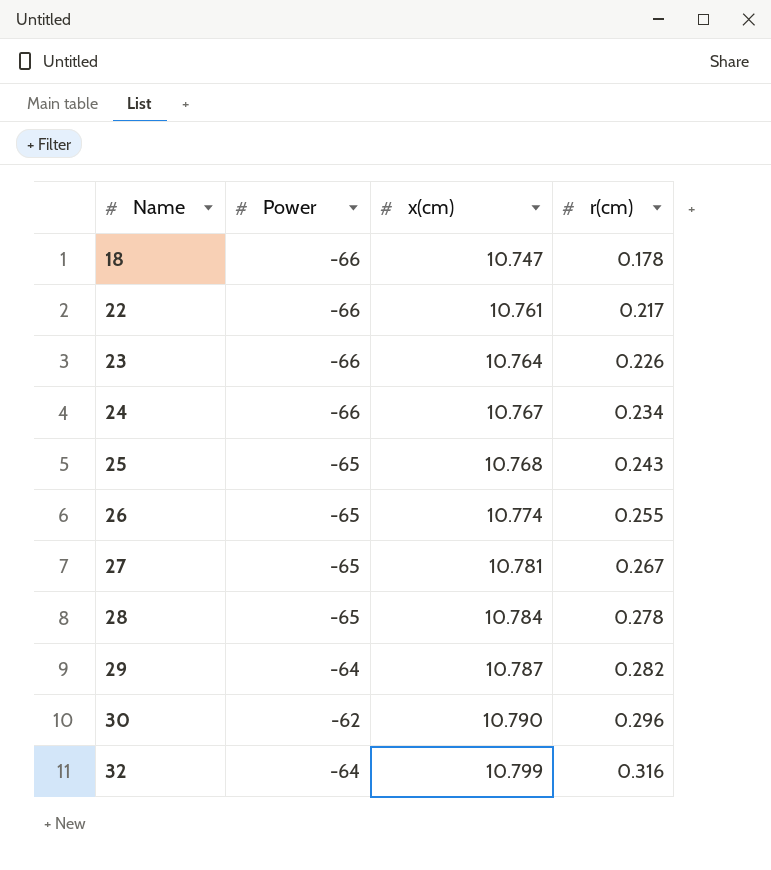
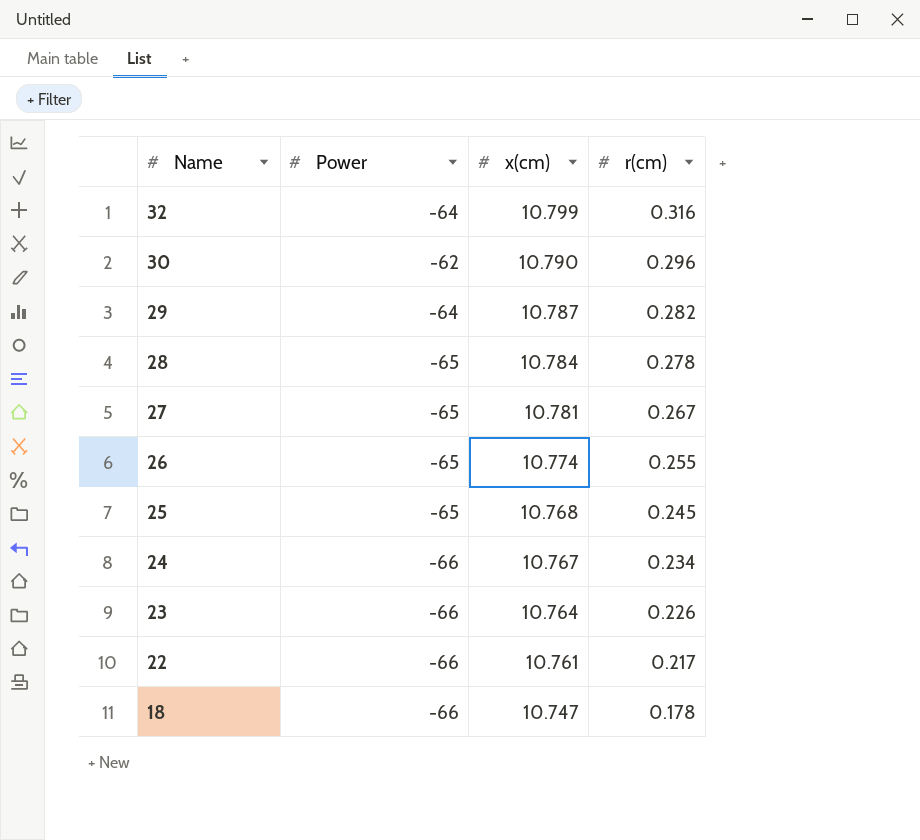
row order: Name ascending -> Name descending
25 | r(cm): 0.243 -> 0.245

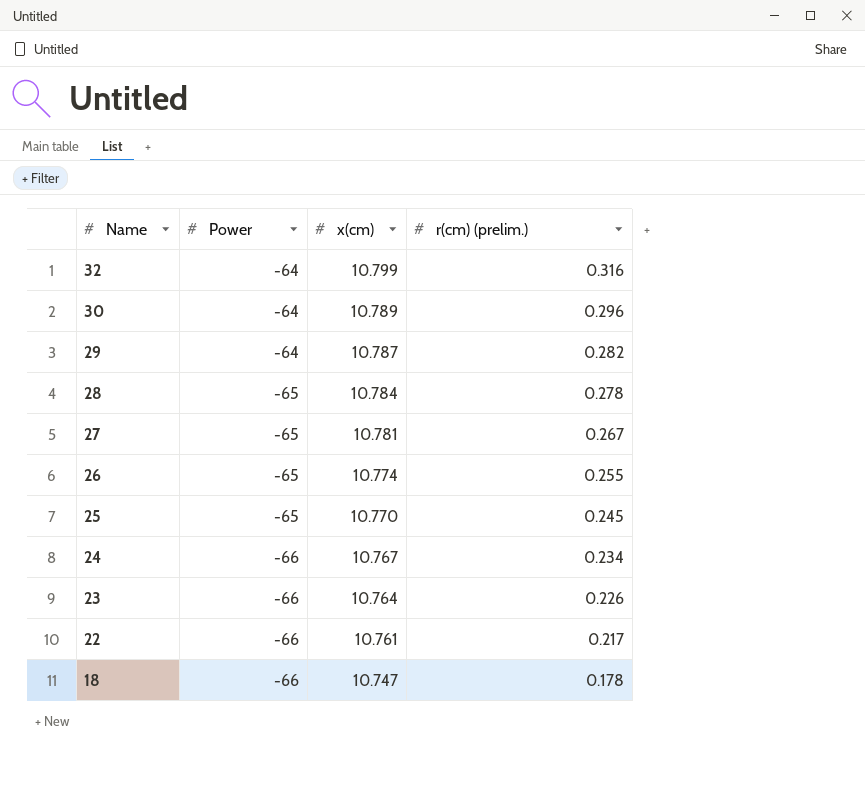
column name: r(cm) -> r(cm) (prelim.)
30 | Power: -62 -> -64
30 | x(cm): 10.790 -> 10.789
25 | x(cm): 10.768 -> 10.770

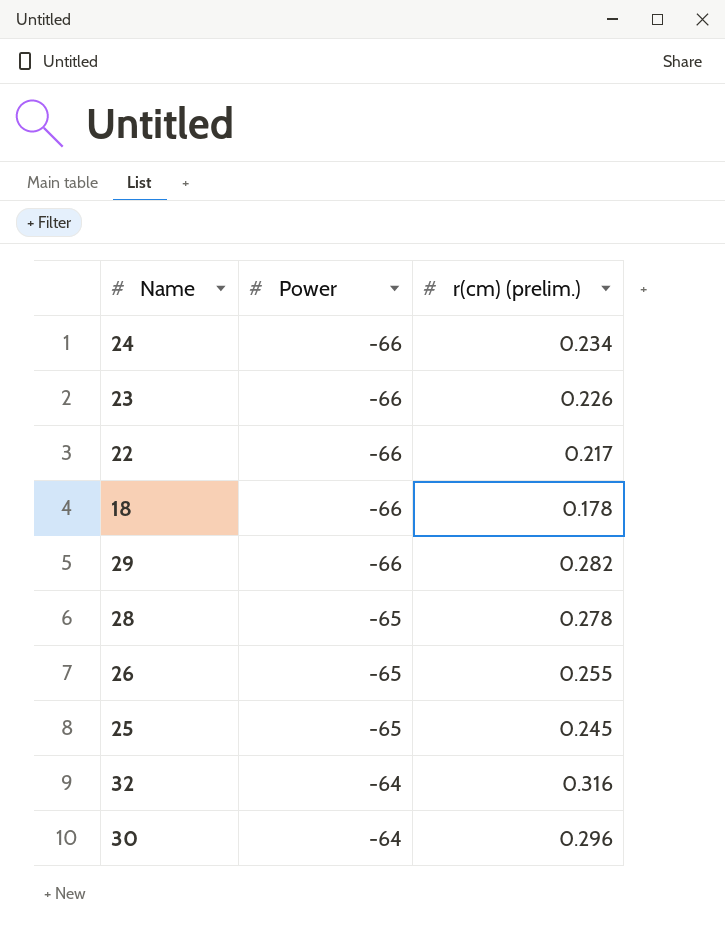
row order: Name descending -> Power ascending
column x(cm) | position: 3 -> none
row 27: -65 | 10.781 | 0.267 -> none
29 | Power: -64 -> -66

